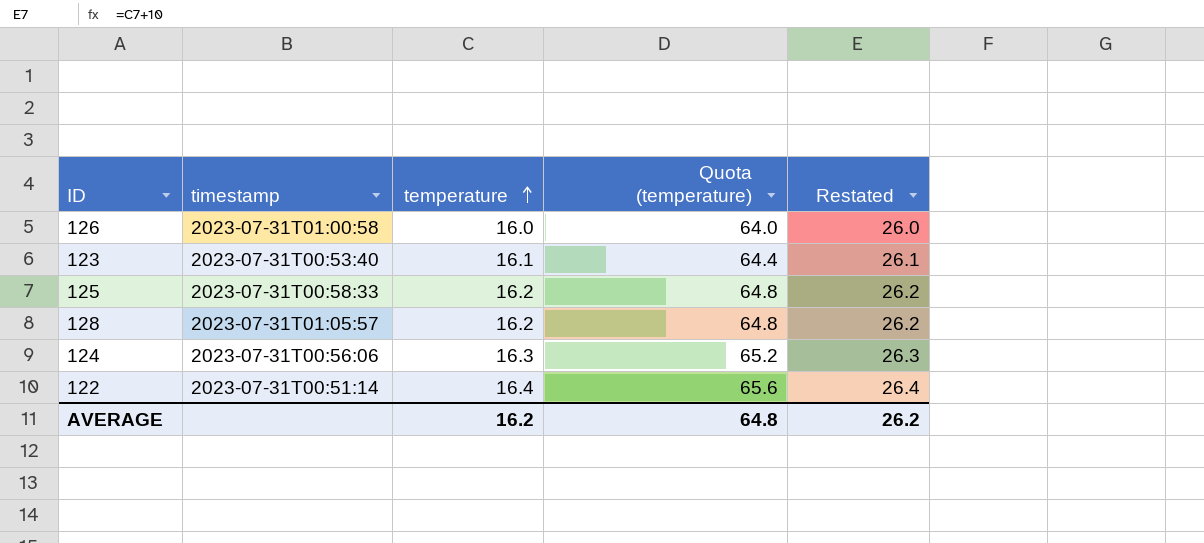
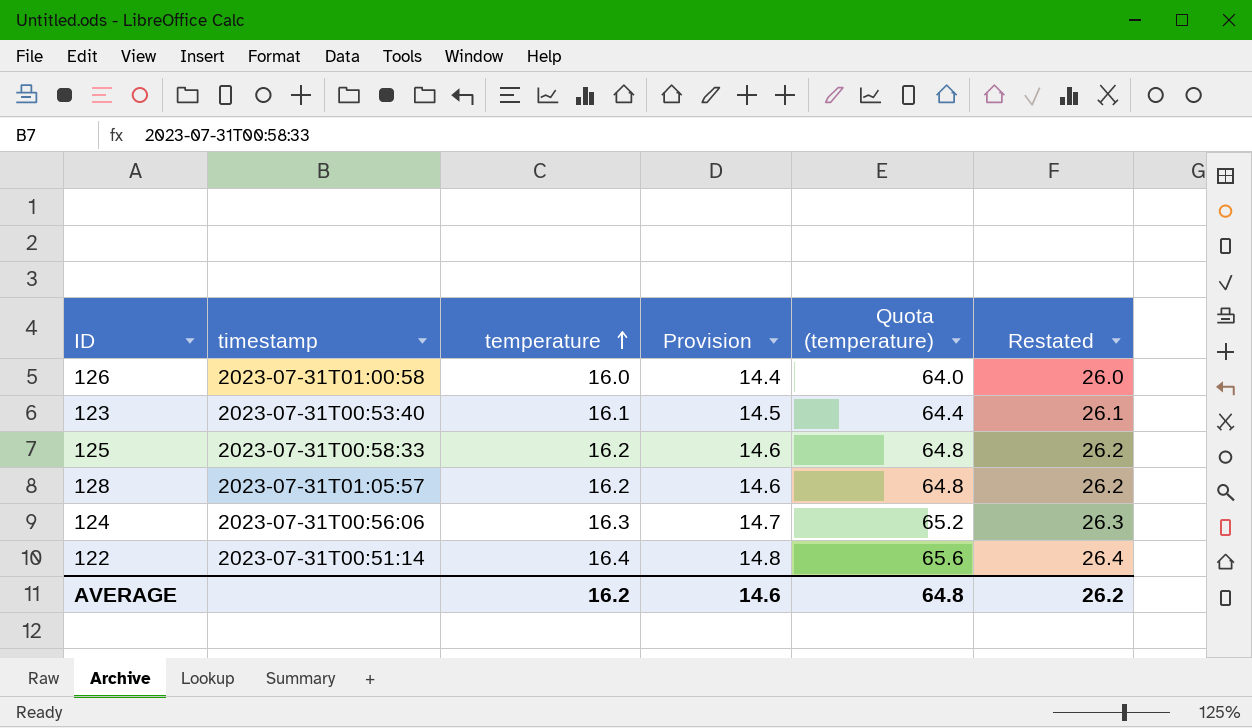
column Provision | formula: none -> [temperature] * 0.9

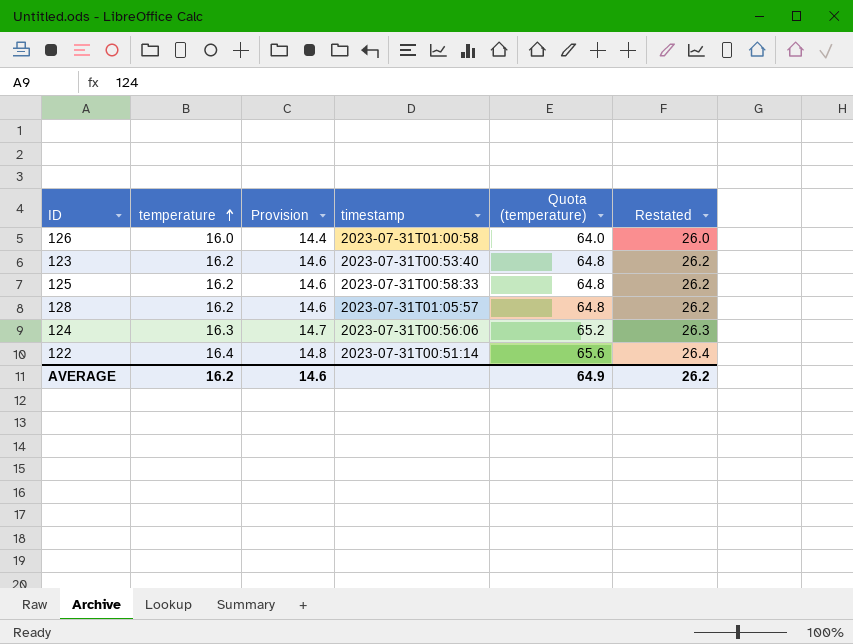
column timestamp | position: 2 -> 4
123 | temperature: 16.1 -> 16.2
123 | Provision: 14.5 -> 14.6
123 | Quota (temperature): 64.4 -> 64.8
123 | Restated: 26.1 -> 26.2
AVERAGE | Quota (temperature): 64.8 -> 64.9

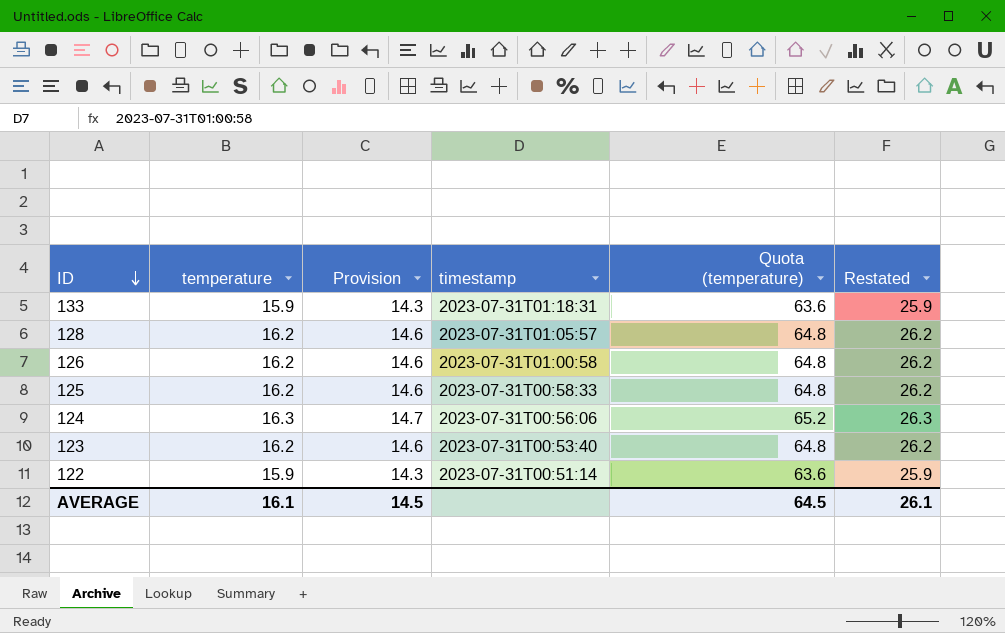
row order: temperature ascending -> ID descending
row 133: none -> 15.9 | 14.3 | 2023-07-31T01:18:31 | 63.6 | 25.9
126 | temperature: 16.0 -> 16.2
126 | Provision: 14.4 -> 14.6
126 | Quota (temperature): 64.0 -> 64.8
126 | Restated: 26.0 -> 26.2
122 | temperature: 16.4 -> 15.9
122 | Provision: 14.8 -> 14.3
122 | Quota (temperature): 65.6 -> 63.6
122 | Restated: 26.4 -> 25.9
AVERAGE | temperature: 16.2 -> 16.1
AVERAGE | Provision: 14.6 -> 14.5
AVERAGE | Quota (temperature): 64.9 -> 64.5
AVERAGE | Restated: 26.2 -> 26.1

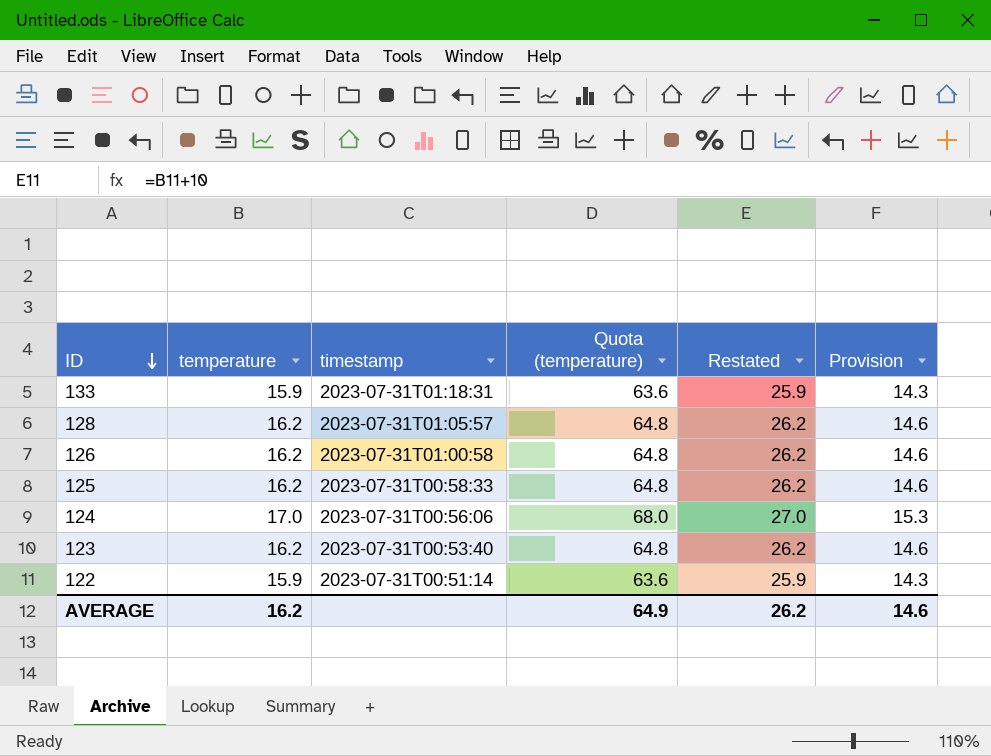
column Provision | position: 3 -> 6
124 | temperature: 16.3 -> 17.0
124 | Quota (temperature): 65.2 -> 68.0
124 | Restated: 26.3 -> 27.0
124 | Provision: 14.7 -> 15.3
AVERAGE | temperature: 16.1 -> 16.2
AVERAGE | Quota (temperature): 64.5 -> 64.9
AVERAGE | Restated: 26.1 -> 26.2
AVERAGE | Provision: 14.5 -> 14.6

